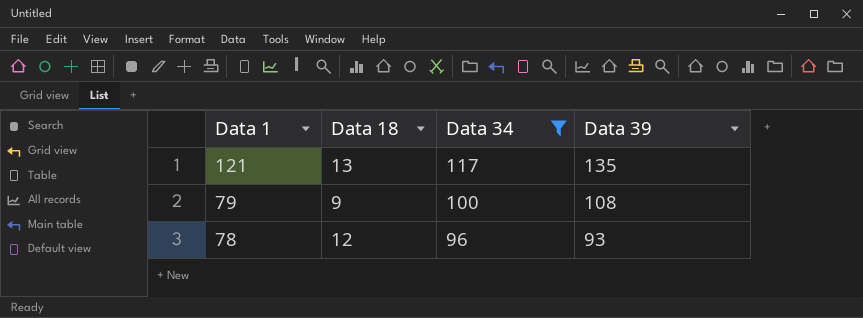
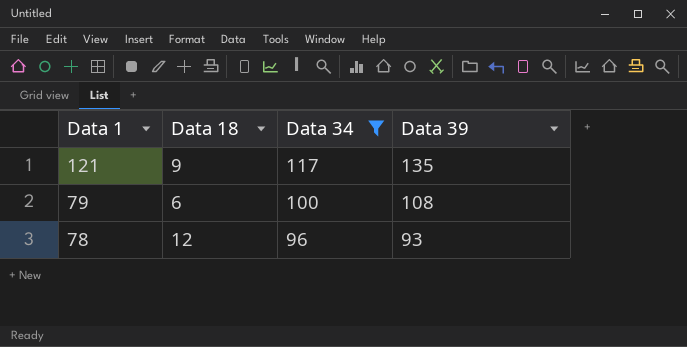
121 | Data 18: 13 -> 9
79 | Data 18: 9 -> 6

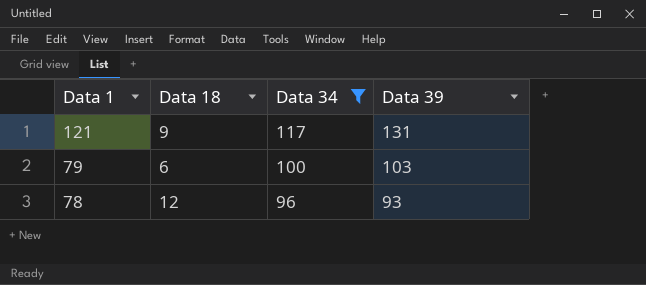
121 | Data 39: 135 -> 131
79 | Data 39: 108 -> 103

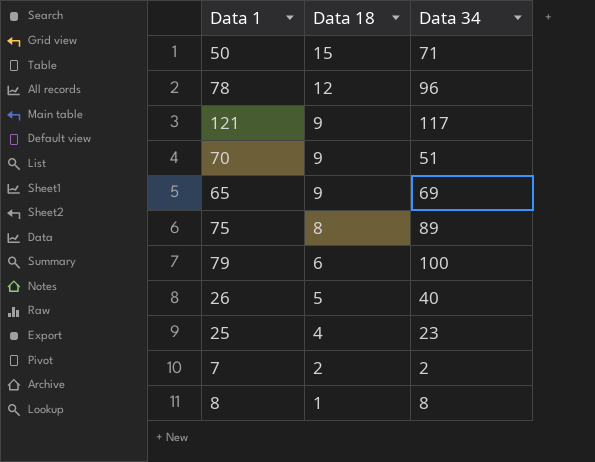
filter: Data 34 >= 96 -> none
row order: Data 1 descending -> Data 18 descending
column Data 39 | position: 4 -> none

